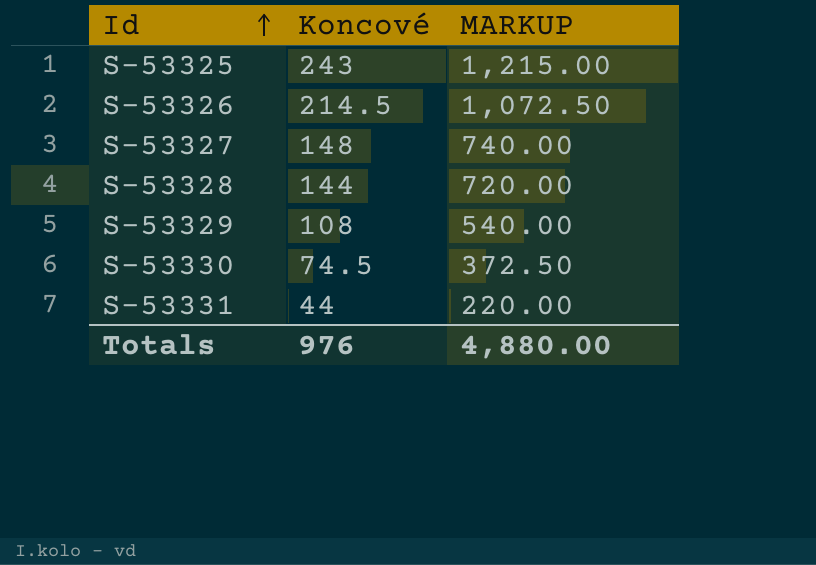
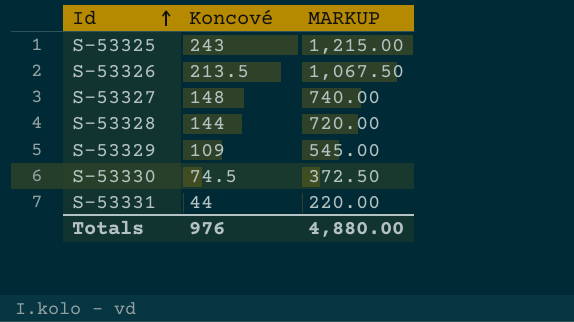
S-53326 | Koncové: 214.5 -> 213.5
S-53326 | MARKUP: 1,072.50 -> 1,067.50
S-53329 | Koncové: 108 -> 109
S-53329 | MARKUP: 540.00 -> 545.00

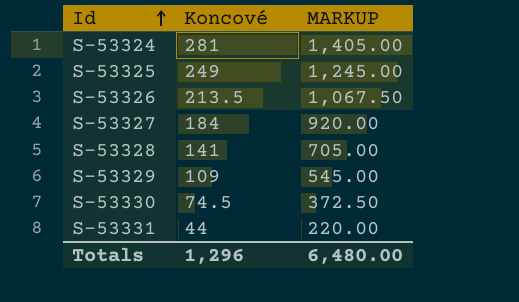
row S-53324: none -> 281 | 1,405.00
S-53325 | Koncové: 243 -> 249
S-53325 | MARKUP: 1,215.00 -> 1,245.00
S-53327 | Koncové: 148 -> 184
S-53327 | MARKUP: 740.00 -> 920.00
S-53328 | Koncové: 144 -> 141
S-53328 | MARKUP: 720.00 -> 705.00
Totals | Koncové: 976 -> 1,296
Totals | MARKUP: 4,880.00 -> 6,480.00

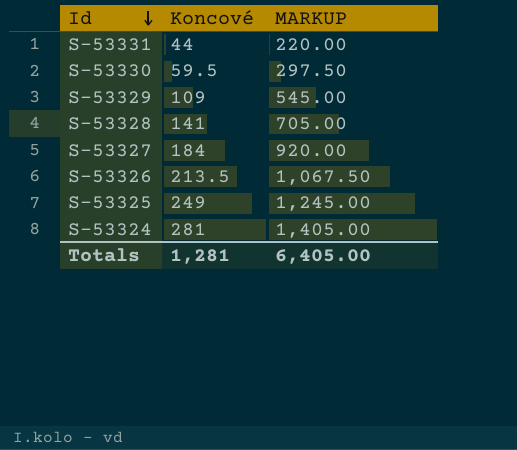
row order: Id ascending -> Id descending
S-53330 | Koncové: 74.5 -> 59.5
S-53330 | MARKUP: 372.50 -> 297.50
Totals | Koncové: 1,296 -> 1,281
Totals | MARKUP: 6,480.00 -> 6,405.00

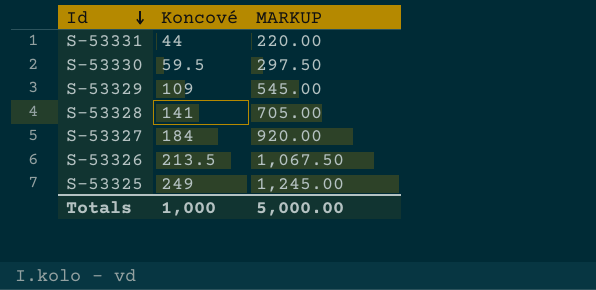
row S-53324: 281 | 1,405.00 -> none
Totals | Koncové: 1,281 -> 1,000
Totals | MARKUP: 6,405.00 -> 5,000.00

